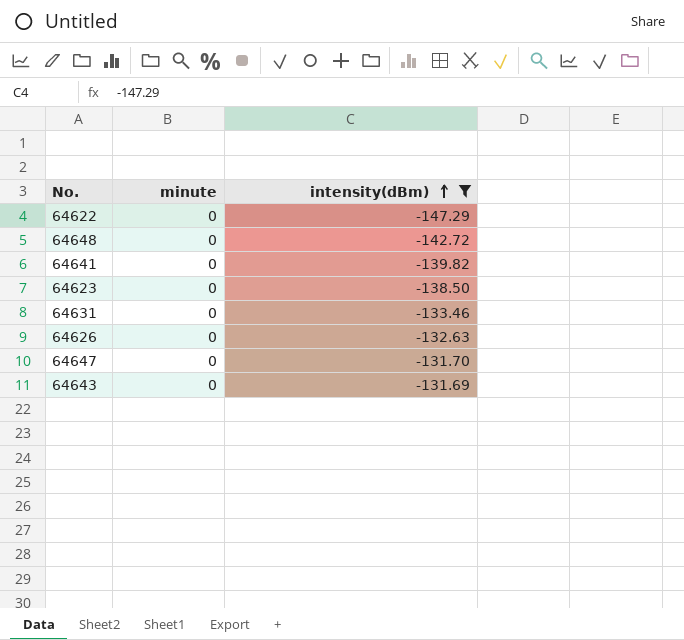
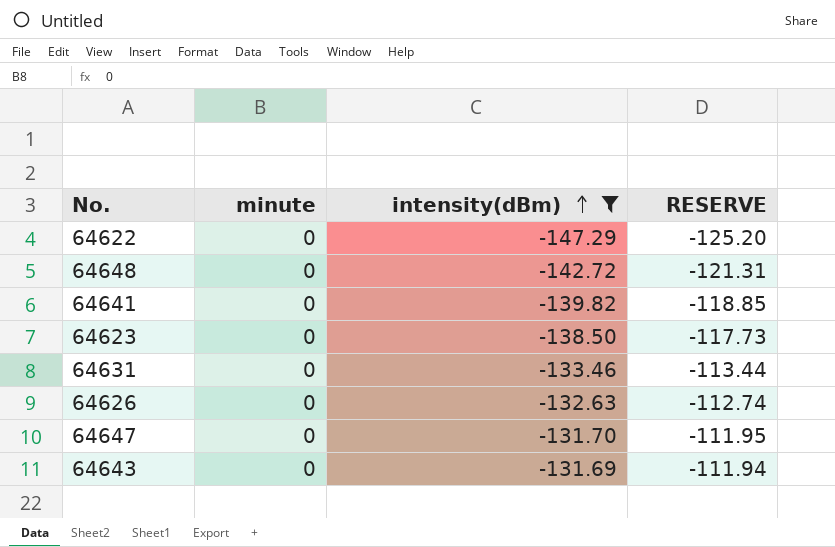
column RESERVE | formula: none -> [intensity(dBm)] * 0.85

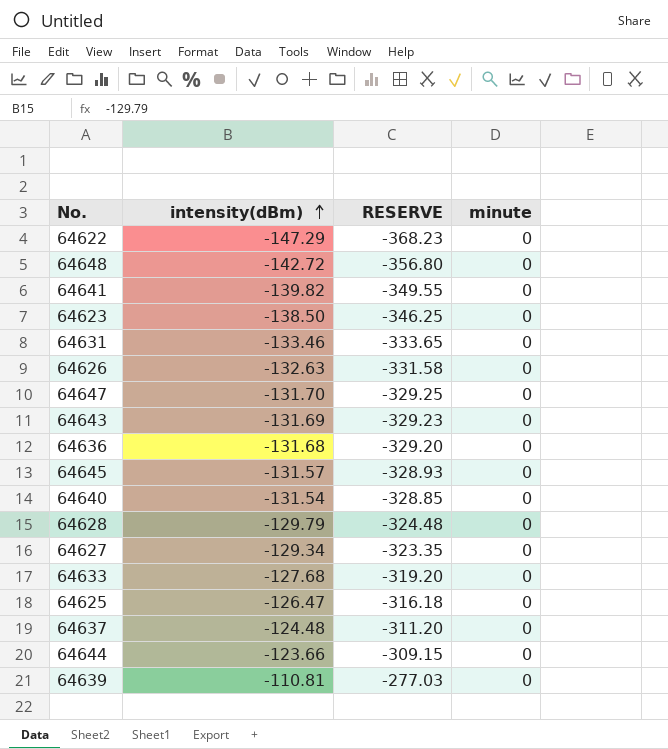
filter: intensity(dBm) <= -131.69 -> none
column RESERVE | formula: [intensity(dBm)] * 0.85 -> [intensity(dBm)] * 2.5
column minute | position: 2 -> 4

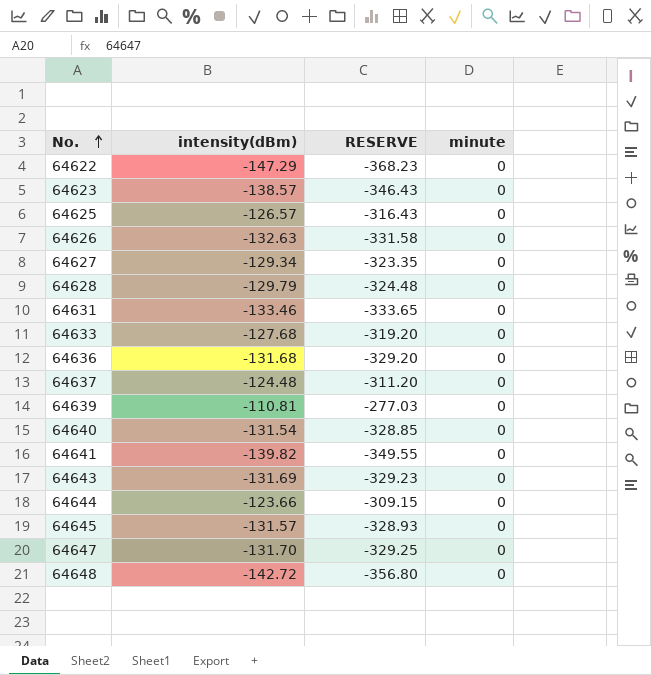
row order: intensity(dBm) ascending -> No. ascending
64623 | intensity(dBm): -138.50 -> -138.57
64623 | RESERVE: -346.25 -> -346.43
64625 | intensity(dBm): -126.47 -> -126.57
64625 | RESERVE: -316.18 -> -316.43

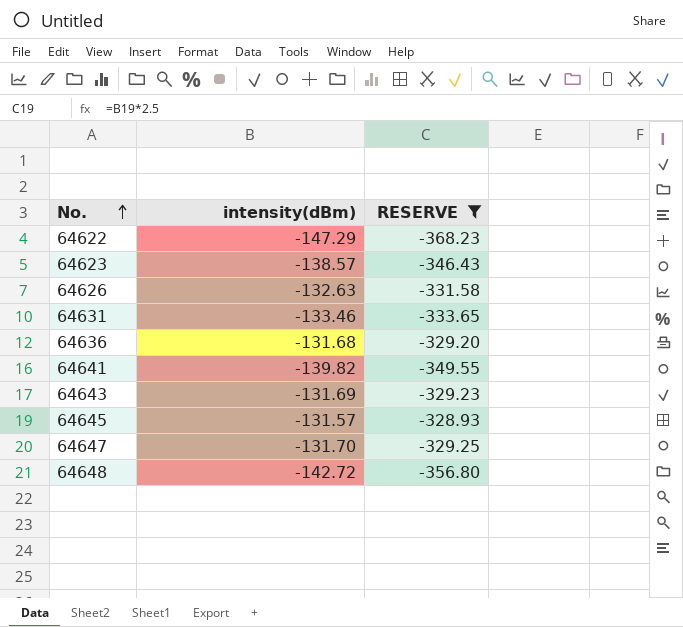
filter: none -> RESERVE <= -328.93
column minute | position: 4 -> none

